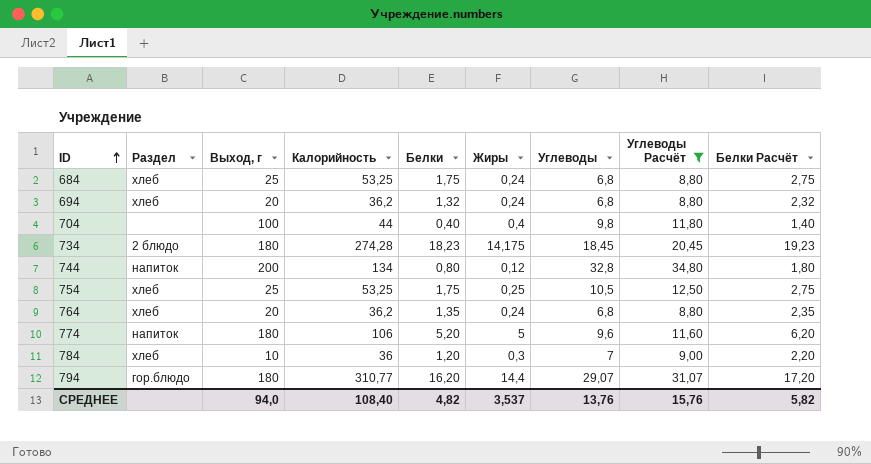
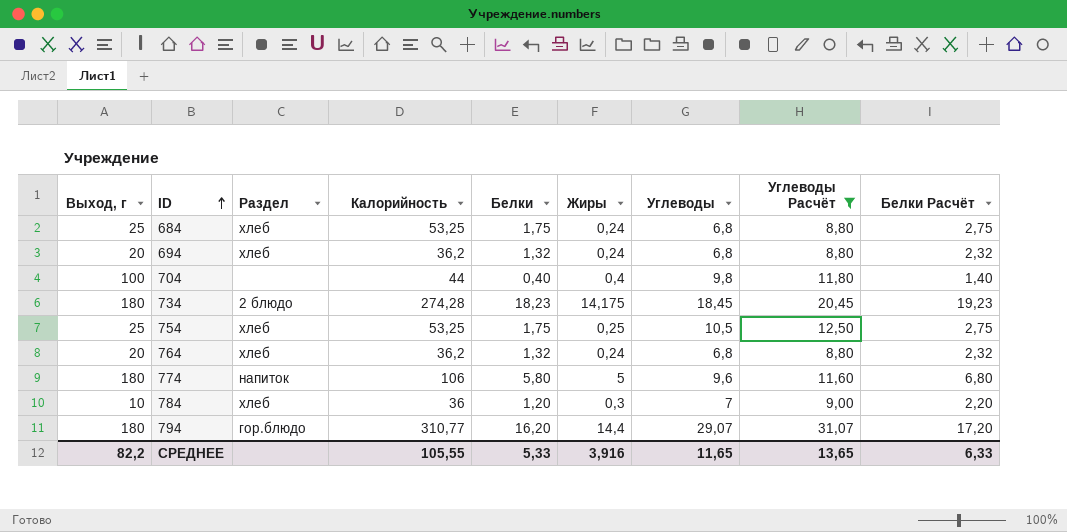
column Выход, г | position: 3 -> 1
row 744: напиток | 200 | 134 | 0,80 | 0,12 | 32,8 | 34,80 | 1,80 -> none
764 | Белки: 1,35 -> 1,32
764 | Белки Расчёт: 2,35 -> 2,32
774 | Белки: 5,20 -> 5,80
774 | Белки Расчёт: 6,20 -> 6,80
СРЕДНЕЕ | Выход, г: 94,0 -> 82,2
СРЕДНЕЕ | Калорийность: 108,40 -> 105,55
СРЕДНЕЕ | Белки: 4,82 -> 5,33
СРЕДНЕЕ | Жиры: 3,537 -> 3,916
СРЕДНЕЕ | Углеводы: 13,76 -> 11,65
СРЕДНЕЕ | Углеводы Расчёт: 15,76 -> 13,65
СРЕДНЕЕ | Белки Расчёт: 5,82 -> 6,33

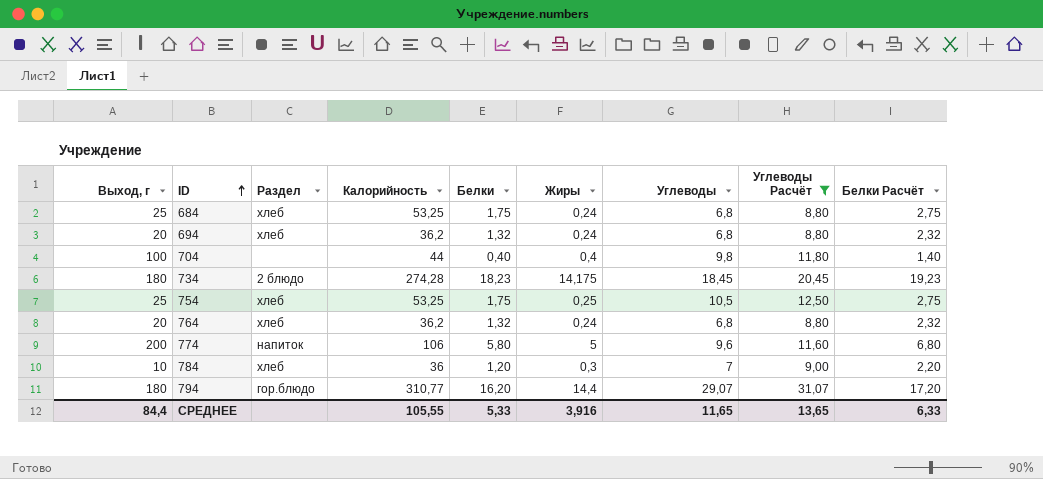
774 | Выход, г: 180 -> 200
СРЕДНЕЕ | Выход, г: 82,2 -> 84,4

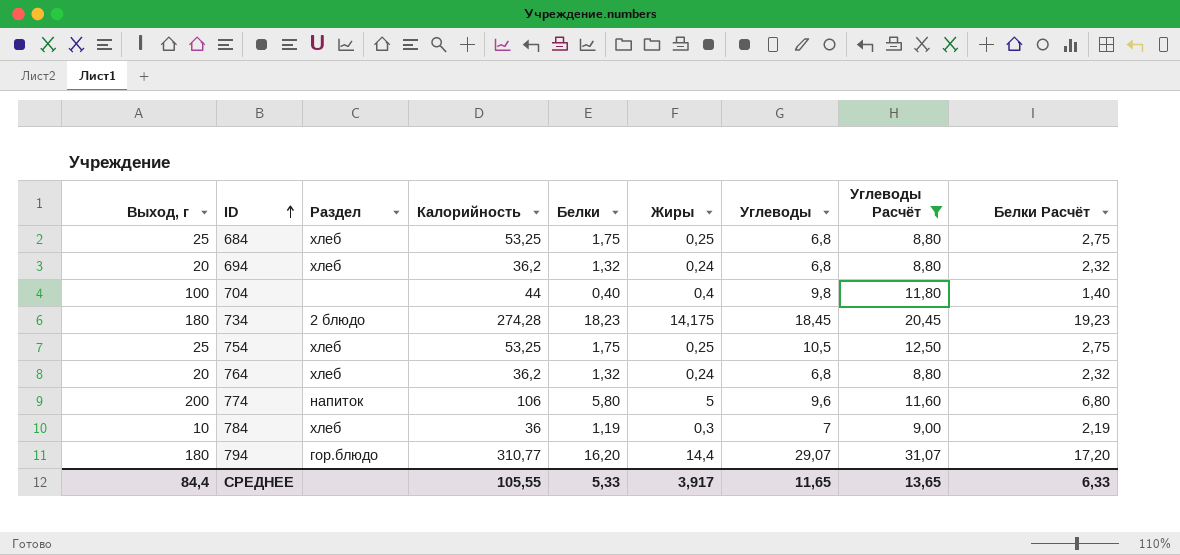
684 | Жиры: 0,24 -> 0,25
784 | Белки: 1,20 -> 1,19
784 | Белки Расчёт: 2,20 -> 2,19
СРЕДНЕЕ | Жиры: 3,916 -> 3,917

